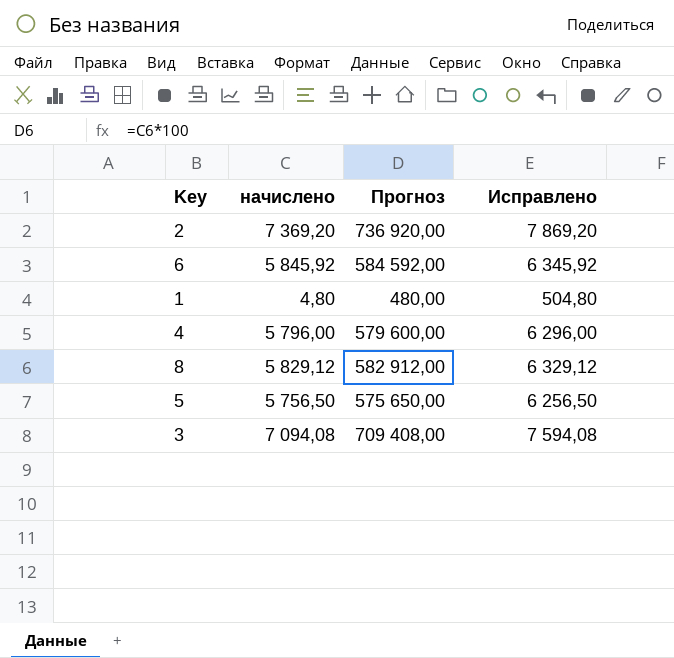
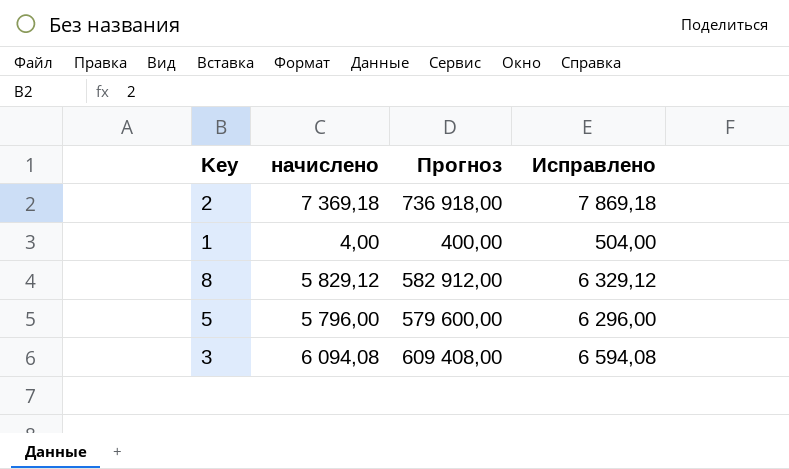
row 6: 5 845,92 | 584 592,00 | 6 345,92 -> none
row 4: 5 796,00 | 579 600,00 | 6 296,00 -> none
2 | начислено: 7 369,20 -> 7 369,18
2 | Прогноз: 736 920,00 -> 736 918,00
2 | Исправлено: 7 869,20 -> 7 869,18
1 | начислено: 4,80 -> 4,00
1 | Прогноз: 480,00 -> 400,00
1 | Исправлено: 504,80 -> 504,00
5 | начислено: 5 756,50 -> 5 796,00
5 | Прогноз: 575 650,00 -> 579 600,00
5 | Исправлено: 6 256,50 -> 6 296,00
3 | начислено: 7 094,08 -> 6 094,08
3 | Прогноз: 709 408,00 -> 609 408,00
3 | Исправлено: 7 594,08 -> 6 594,08

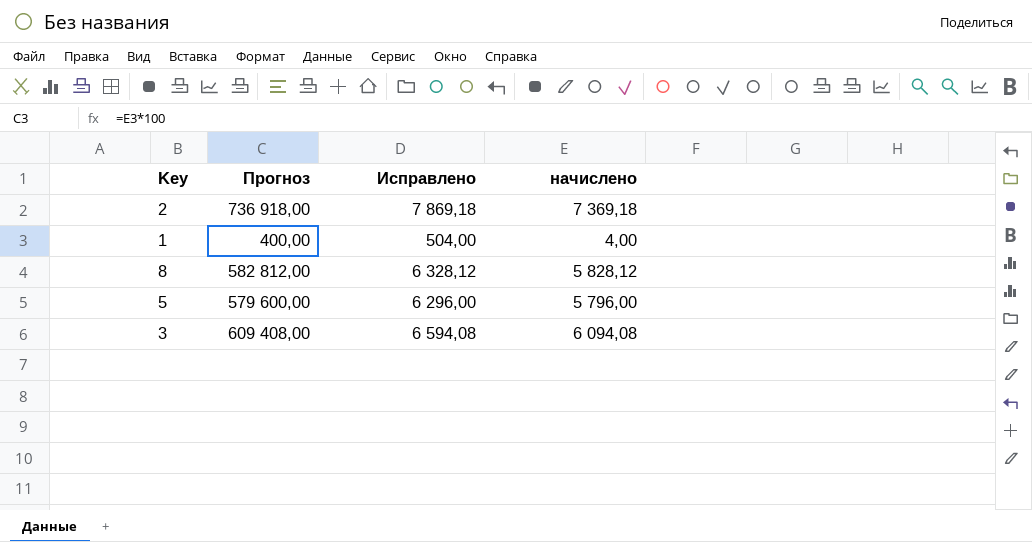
column начислено | position: 2 -> 4
8 | Прогноз: 582 912,00 -> 582 812,00
8 | Исправлено: 6 329,12 -> 6 328,12
8 | начислено: 5 829,12 -> 5 828,12

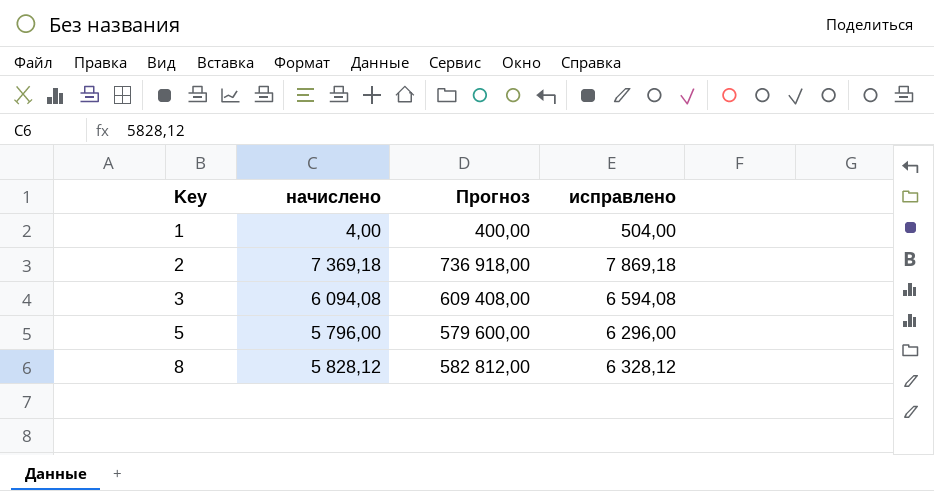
row order: none -> Key ascending
column начислено | position: 4 -> 2
column name: Исправлено -> исправлено

